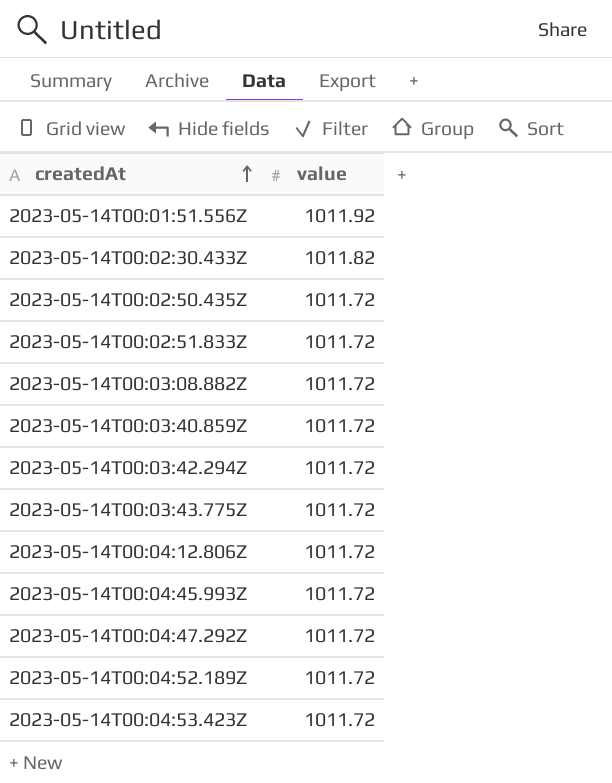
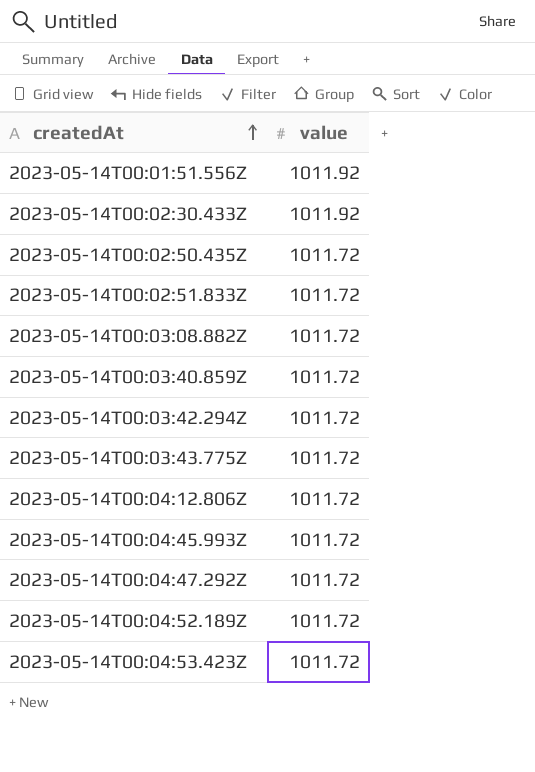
2023-05-14T00:02:30.433Z | value: 1011.82 -> 1011.92

